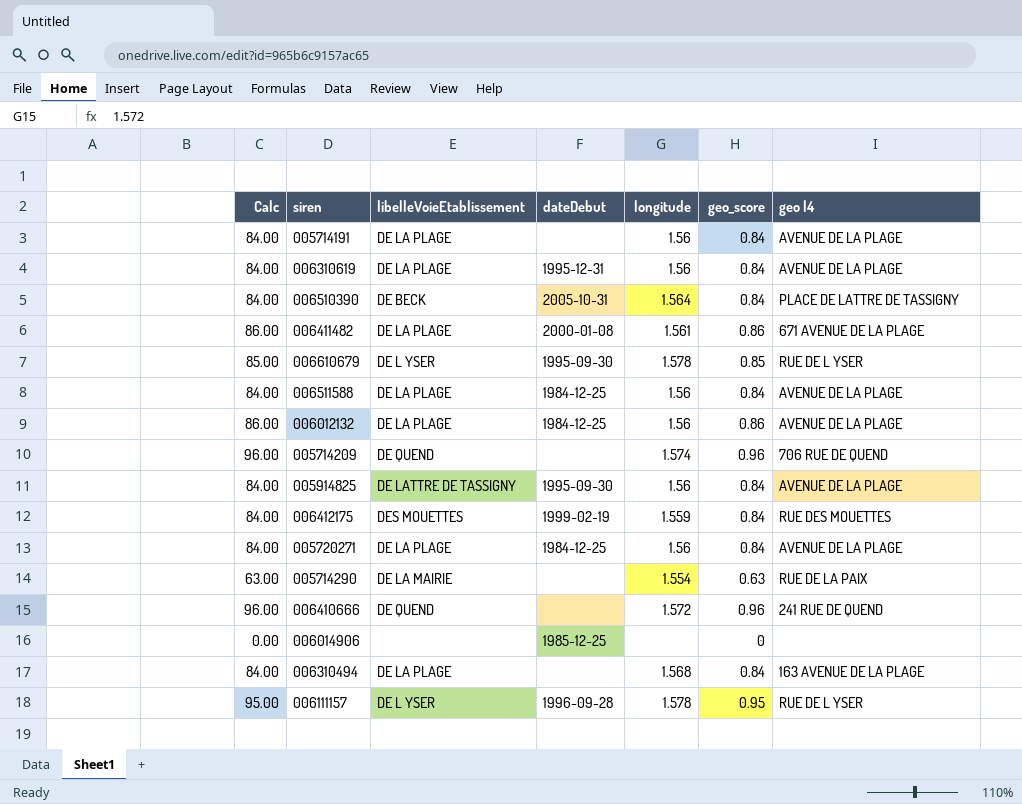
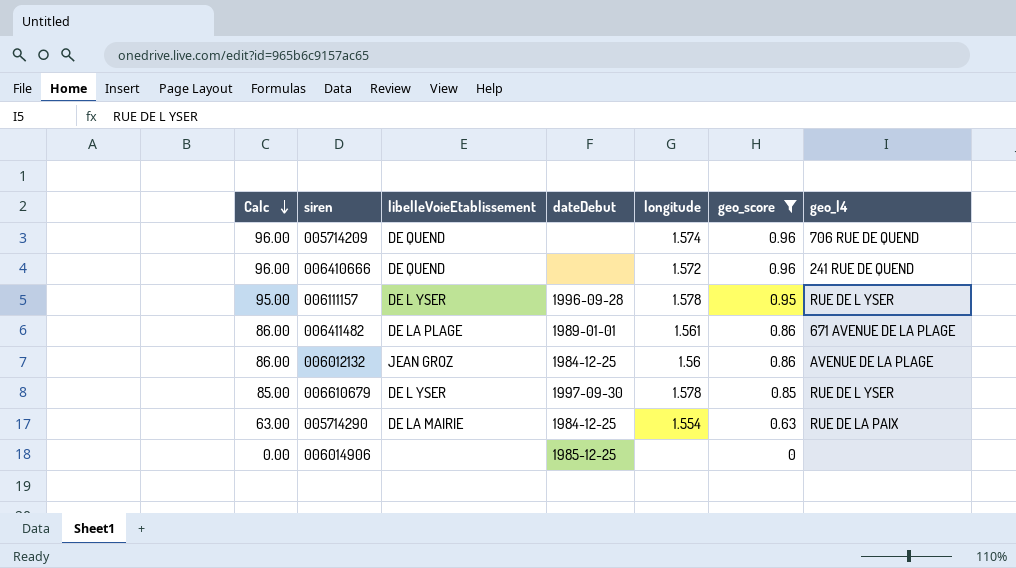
filter: none -> geo_score != 0.84
row order: none -> Calc descending
column name: geo l4 -> geo_l4
006411482 | dateDebut: 2000-01-08 -> 1989-01-01
006012132 | libelleVoieEtablissement: DE LA PLAGE -> JEAN GROZ
006610679 | dateDebut: 1995-09-30 -> 1997-09-30
005714290 | dateDebut: none -> 1984-12-25

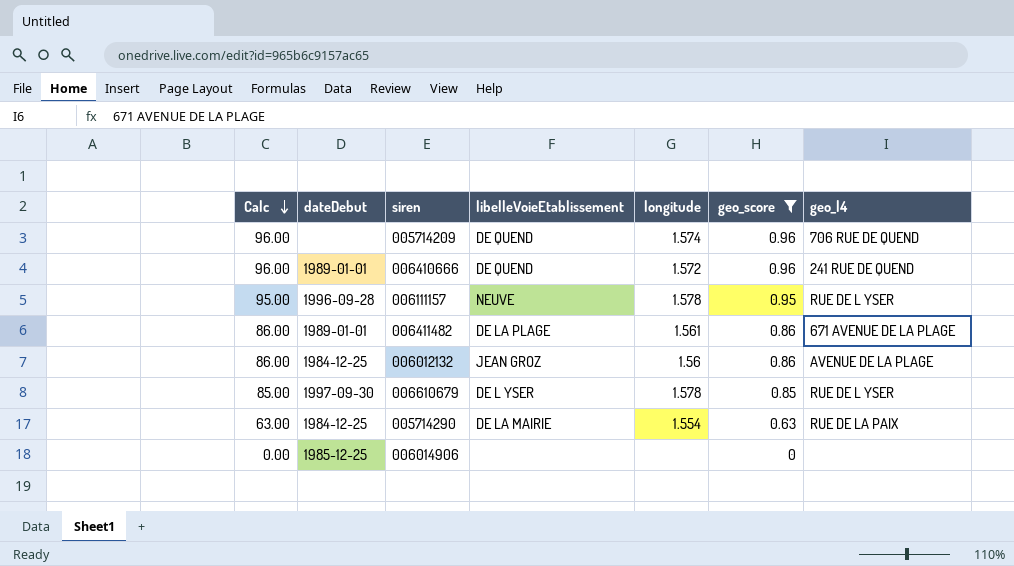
column dateDebut | position: 4 -> 2
006410666 | dateDebut: none -> 1989-01-01
006111157 | libelleVoieEtablissement: DE L YSER -> NEUVE

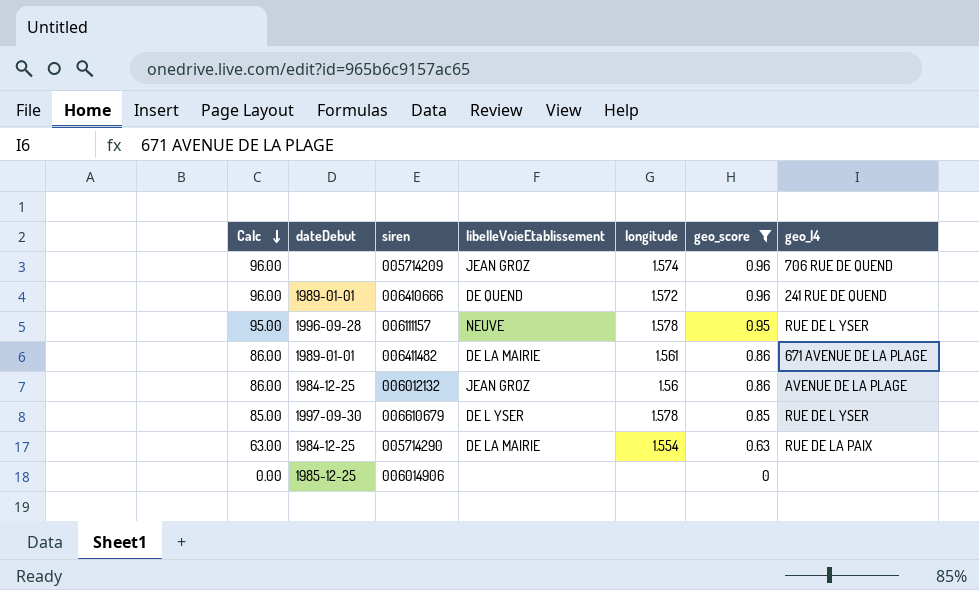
005714209 | libelleVoieEtablissement: DE QUEND -> JEAN GROZ
006411482 | libelleVoieEtablissement: DE LA PLAGE -> DE LA MAIRIE

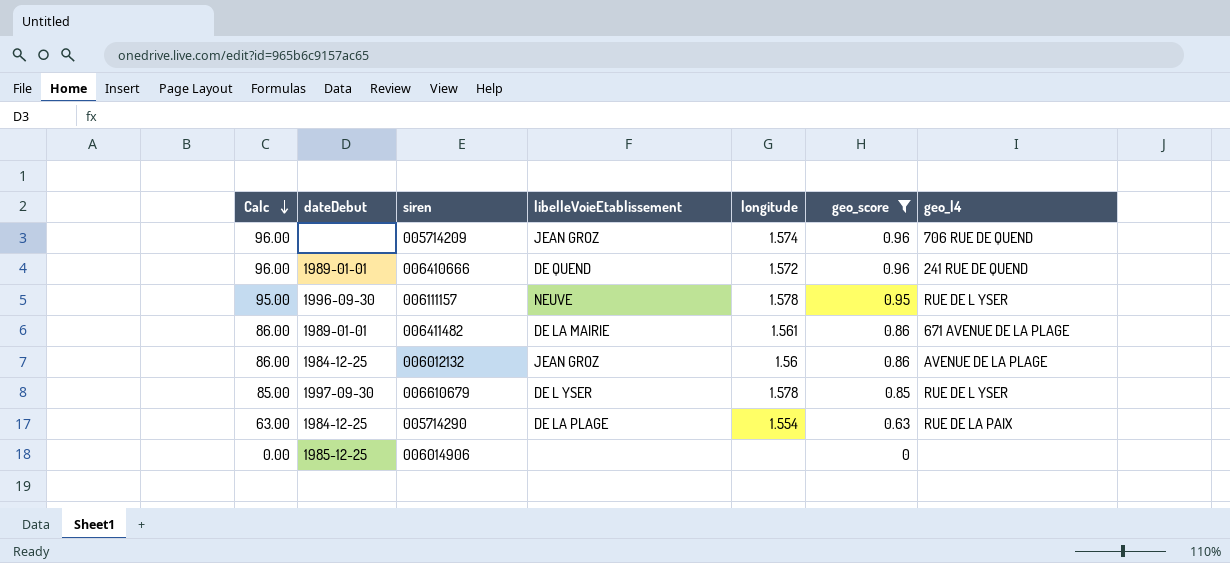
006111157 | dateDebut: 1996-09-28 -> 1996-09-30
005714290 | libelleVoieEtablissement: DE LA MAIRIE -> DE LA PLAGE

